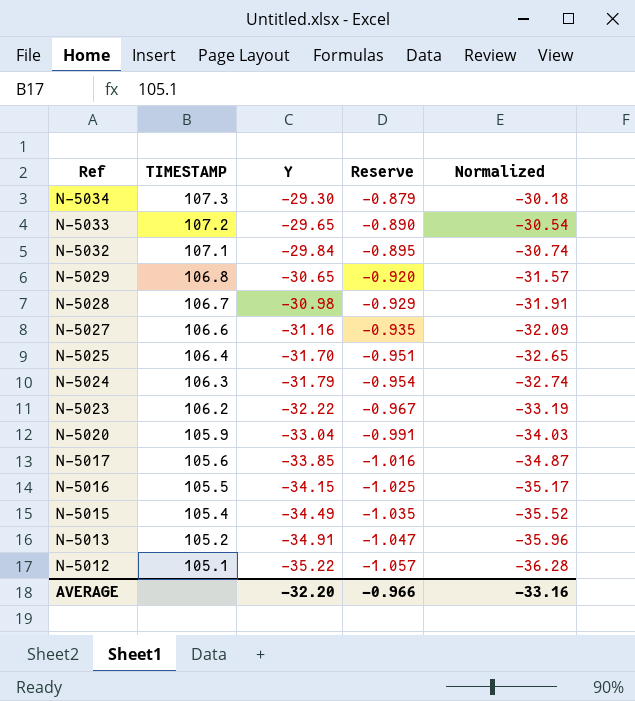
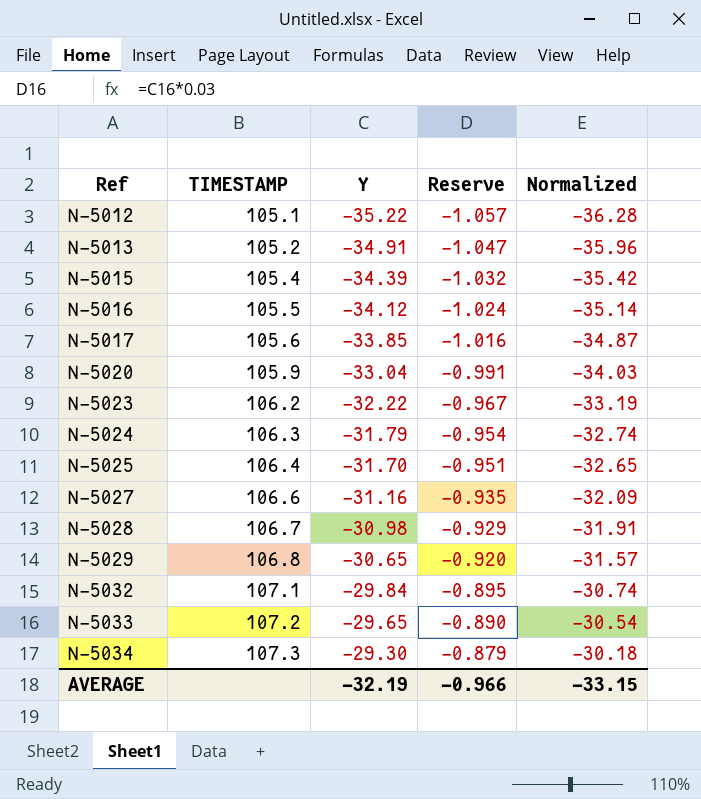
row order: Ref descending -> Ref ascending
N-5015 | Y: -34.49 -> -34.39
N-5015 | Reserve: -1.035 -> -1.032
N-5015 | Normalized: -35.52 -> -35.42
N-5016 | Y: -34.15 -> -34.12
N-5016 | Reserve: -1.025 -> -1.024
N-5016 | Normalized: -35.17 -> -35.14
AVERAGE | Y: -32.20 -> -32.19
AVERAGE | Normalized: -33.16 -> -33.15

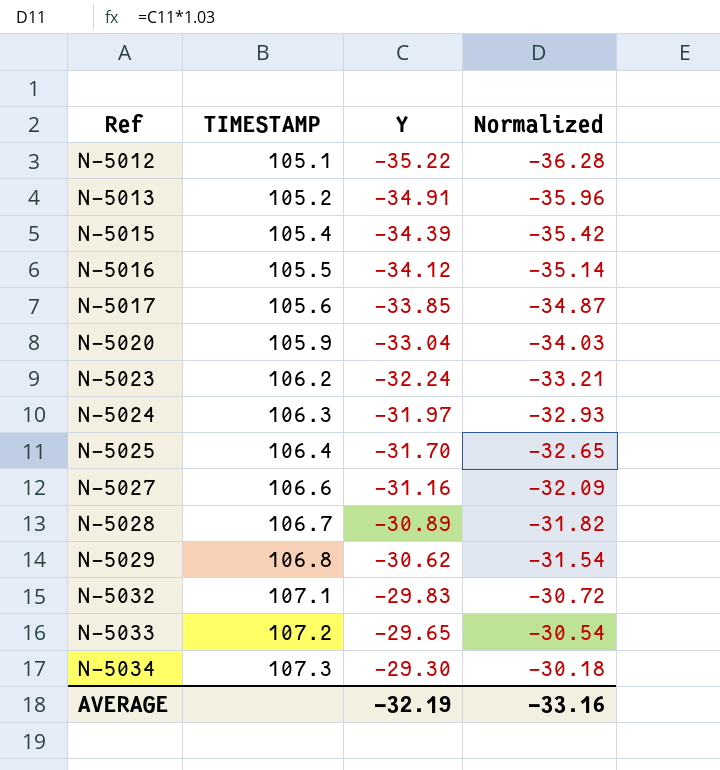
column Reserve | formula: [Y] * 0.03 -> none
N-5023 | Y: -32.22 -> -32.24
N-5023 | Normalized: -33.19 -> -33.21
N-5024 | Y: -31.79 -> -31.97
N-5024 | Normalized: -32.74 -> -32.93
N-5028 | Y: -30.98 -> -30.89
N-5028 | Normalized: -31.91 -> -31.82
N-5029 | Y: -30.65 -> -30.62
N-5029 | Normalized: -31.57 -> -31.54
N-5032 | Y: -29.84 -> -29.83
N-5032 | Normalized: -30.74 -> -30.72
AVERAGE | Normalized: -33.15 -> -33.16

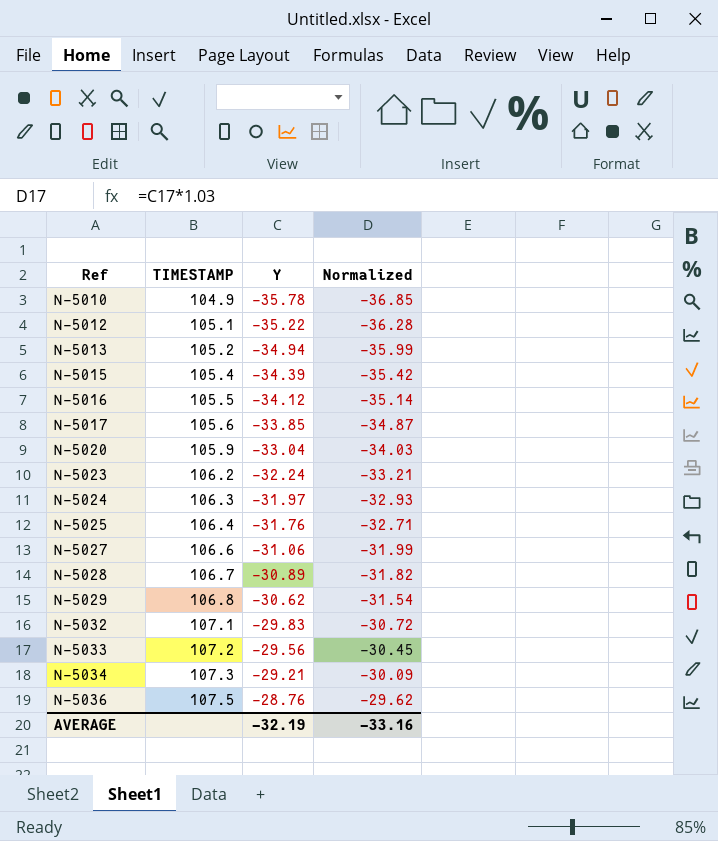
row N-5010: none -> 104.9 | -35.78 | -36.85
N-5013 | Y: -34.91 -> -34.94
N-5013 | Normalized: -35.96 -> -35.99
N-5025 | Y: -31.70 -> -31.76
N-5025 | Normalized: -32.65 -> -32.71
N-5027 | Y: -31.16 -> -31.06
N-5027 | Normalized: -32.09 -> -31.99
N-5033 | Y: -29.65 -> -29.56
N-5033 | Normalized: -30.54 -> -30.45
N-5034 | Y: -29.30 -> -29.21
N-5034 | Normalized: -30.18 -> -30.09
row N-5036: none -> 107.5 | -28.76 | -29.62

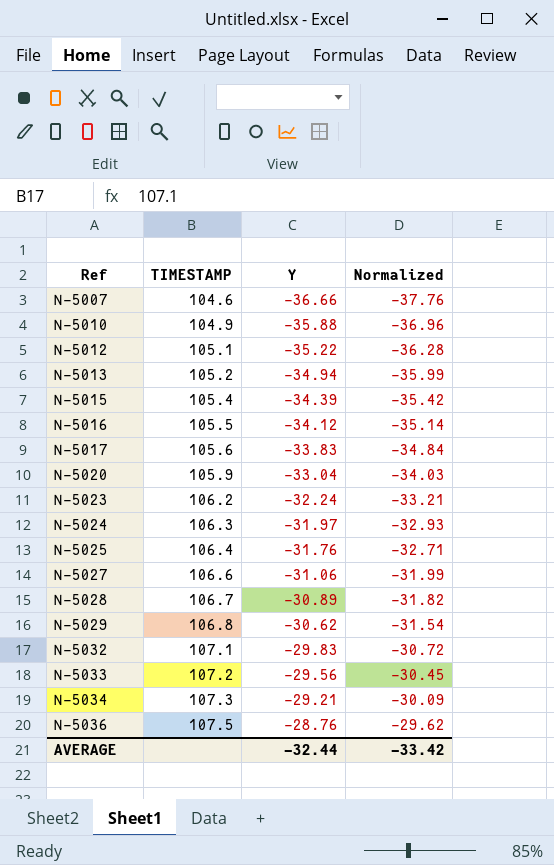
row N-5007: none -> 104.6 | -36.66 | -37.76
N-5010 | Y: -35.78 -> -35.88
N-5010 | Normalized: -36.85 -> -36.96
N-5017 | Y: -33.85 -> -33.83
N-5017 | Normalized: -34.87 -> -34.84
AVERAGE | Y: -32.19 -> -32.44
AVERAGE | Normalized: -33.16 -> -33.42

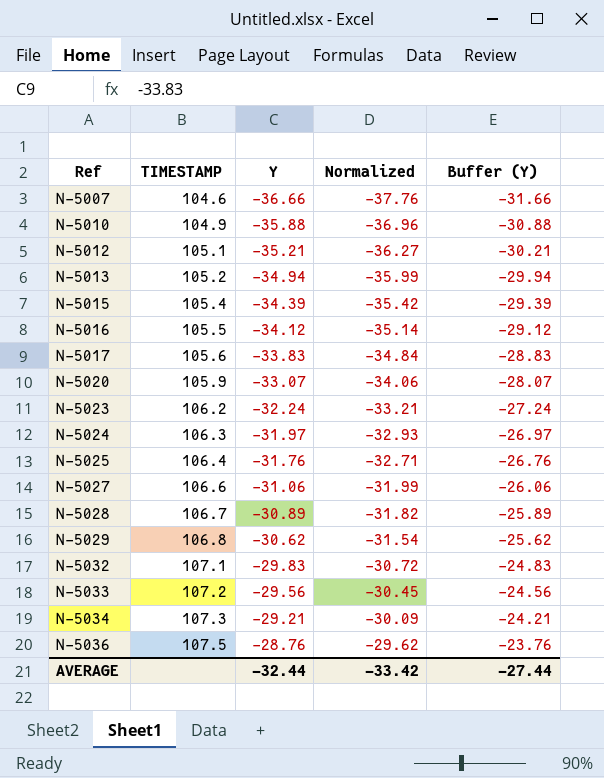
column Buffer (Y) | formula: none -> [Y] + 5
N-5012 | Y: -35.22 -> -35.21
N-5012 | Normalized: -36.28 -> -36.27
N-5020 | Y: -33.04 -> -33.07
N-5020 | Normalized: -34.03 -> -34.06

